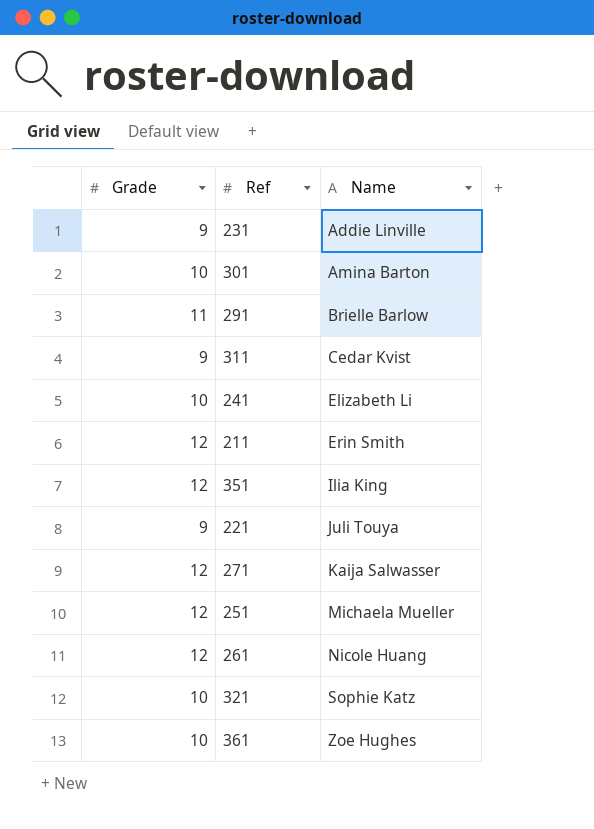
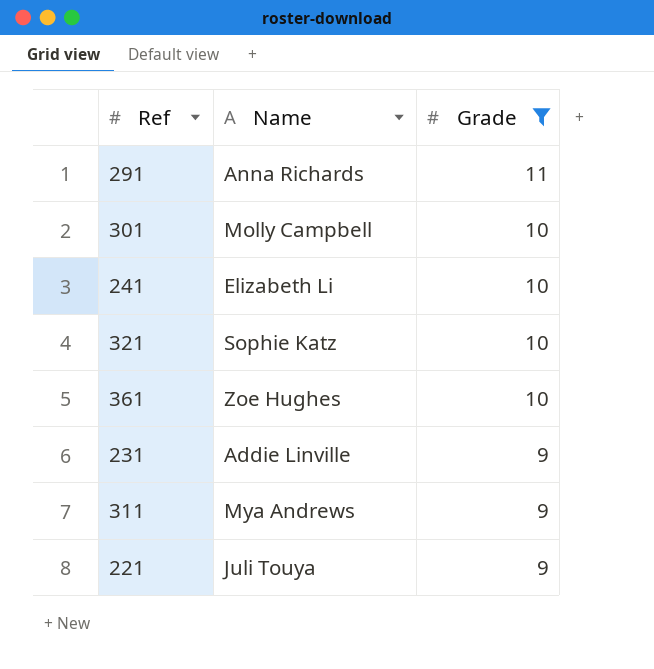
filter: none -> Grade != 12
row order: Name ascending -> Grade descending
column Grade | position: 1 -> 3
291 | Name: Brielle Barlow -> Anna Richards
301 | Name: Amina Barton -> Molly Campbell
311 | Name: Cedar Kvist -> Mya Andrews

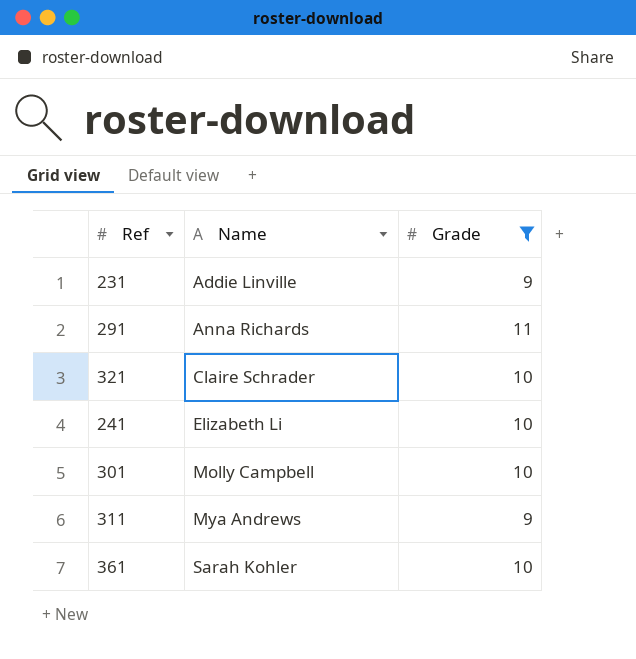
row order: Grade descending -> Name ascending
row 221: Juli Touya | 9 -> none
321 | Name: Sophie Katz -> Claire Schrader
361 | Name: Zoe Hughes -> Sarah Kohler

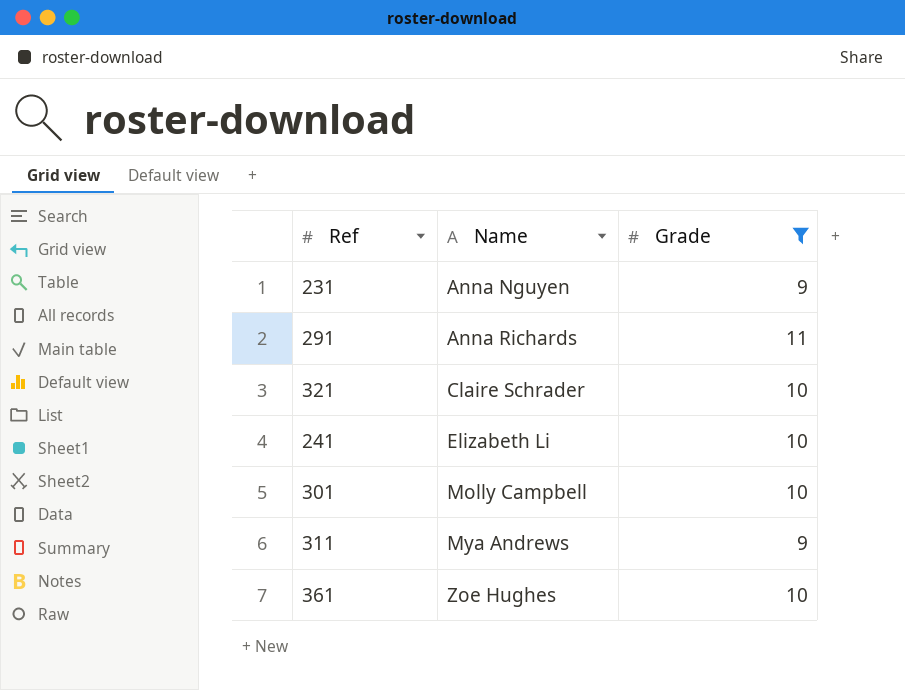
231 | Name: Addie Linville -> Anna Nguyen
361 | Name: Sarah Kohler -> Zoe Hughes

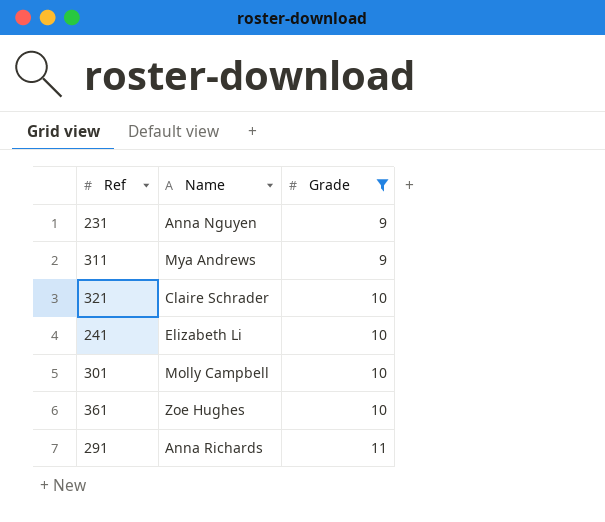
row order: Name ascending -> Grade ascending

